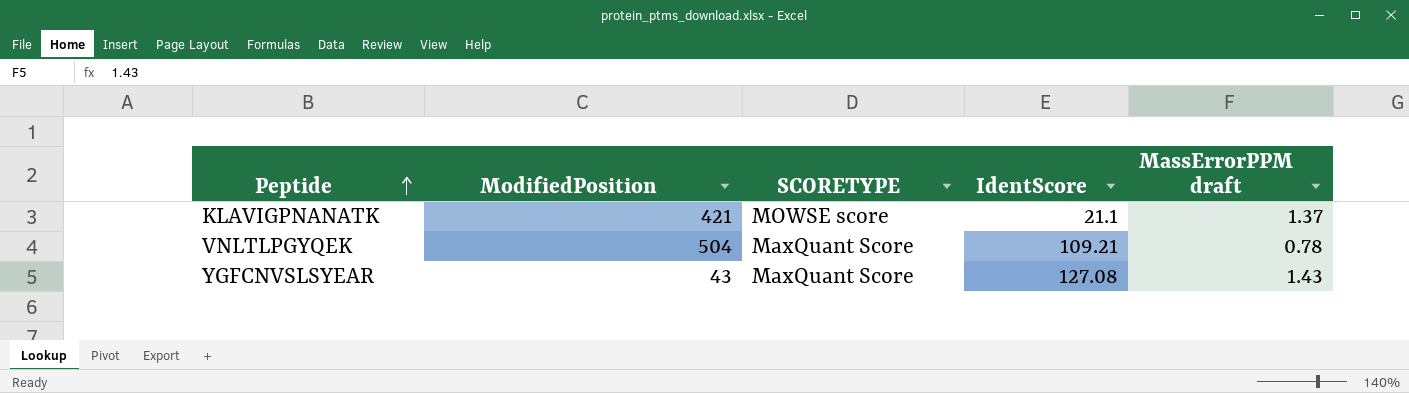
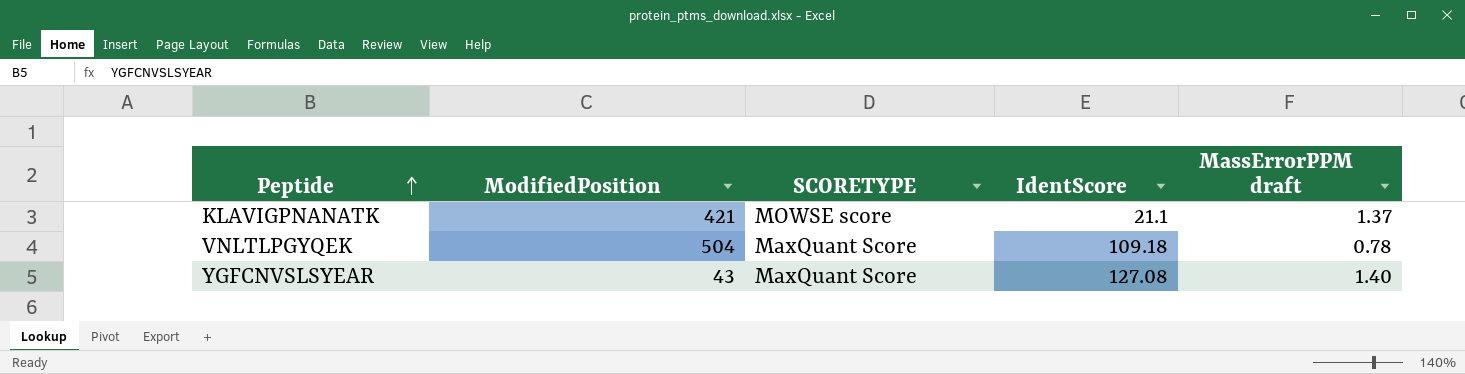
VNLTLPGYQEK | IdentScore: 109.21 -> 109.18
YGFCNVSLSYEAR | MassErrorPPM draft: 1.43 -> 1.40

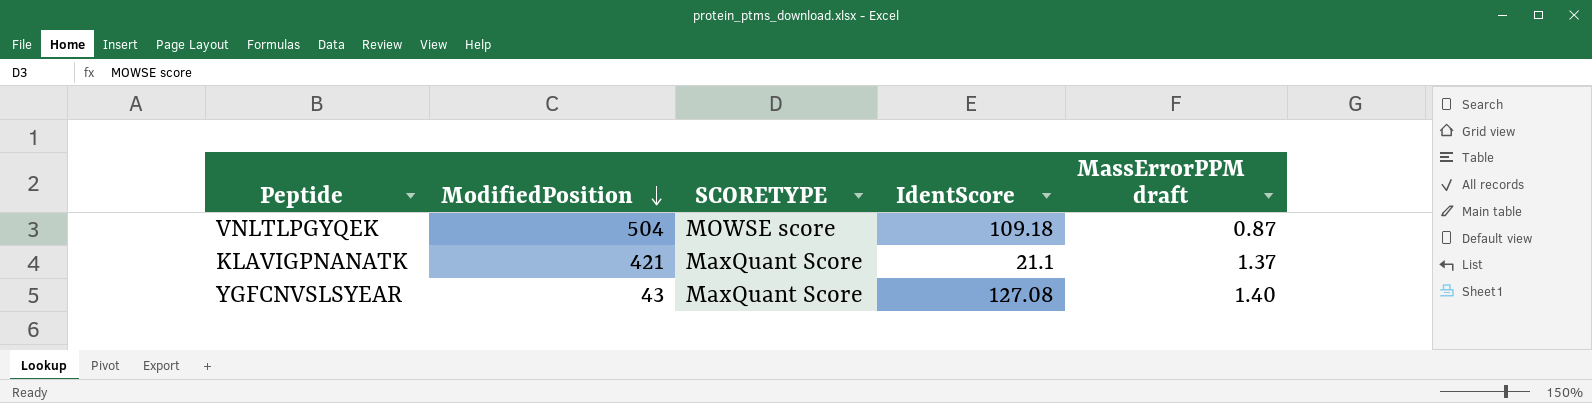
row order: Peptide ascending -> ModifiedPosition descending
VNLTLPGYQEK | SCORETYPE: MaxQuant Score -> MOWSE score
VNLTLPGYQEK | MassErrorPPM draft: 0.78 -> 0.87
KLAVIGPNANATK | SCORETYPE: MOWSE score -> MaxQuant Score

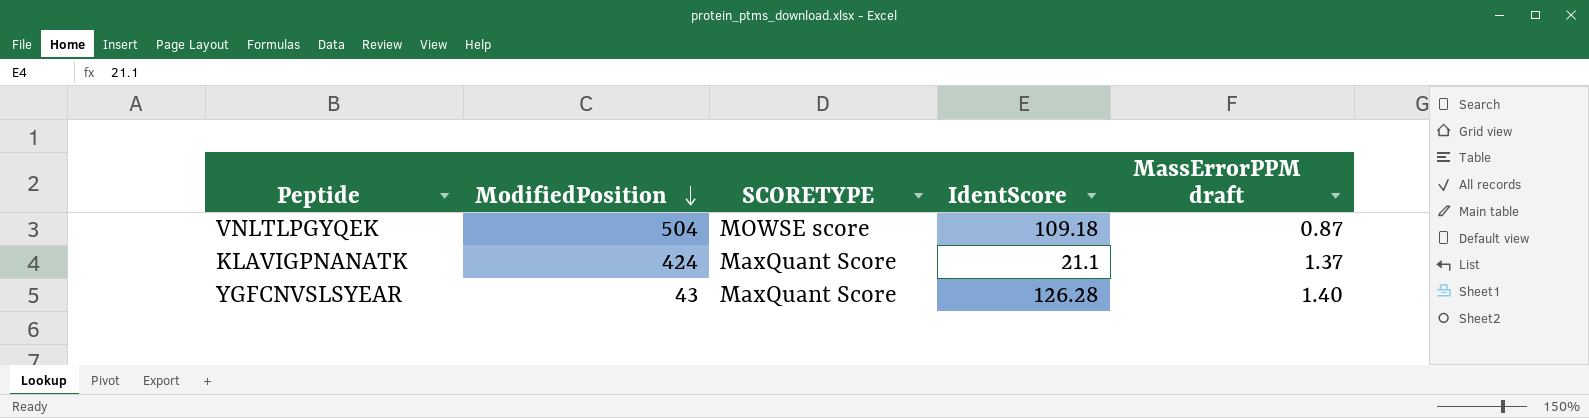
KLAVIGPNANATK | ModifiedPosition: 421 -> 424
YGFCNVSLSYEAR | IdentScore: 127.08 -> 126.28

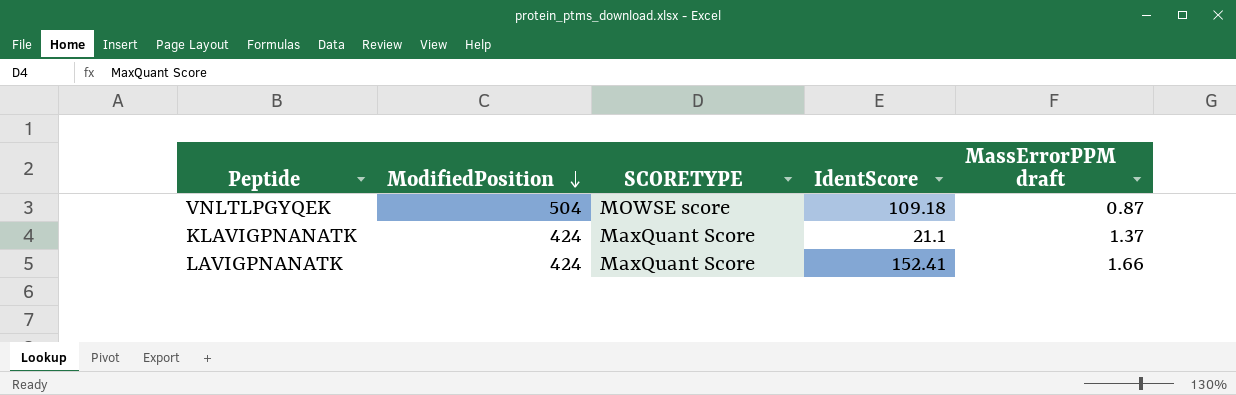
row YGFCNVSLSYEAR: 43 | MaxQuant Score | 126.28 | 1.40 -> none
row LAVIGPNANATK: none -> 424 | MaxQuant Score | 152.41 | 1.66

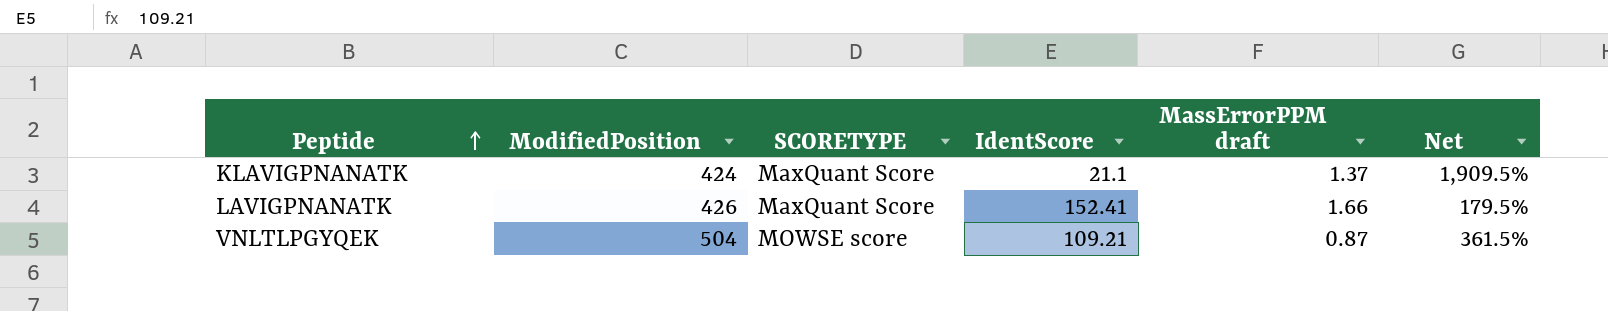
row order: ModifiedPosition descending -> Peptide ascending
column Net | formula: none -> ([ModifiedPosition] - [IdentScore]) / [IdentScore]
LAVIGPNANATK | ModifiedPosition: 424 -> 426
VNLTLPGYQEK | IdentScore: 109.18 -> 109.21

